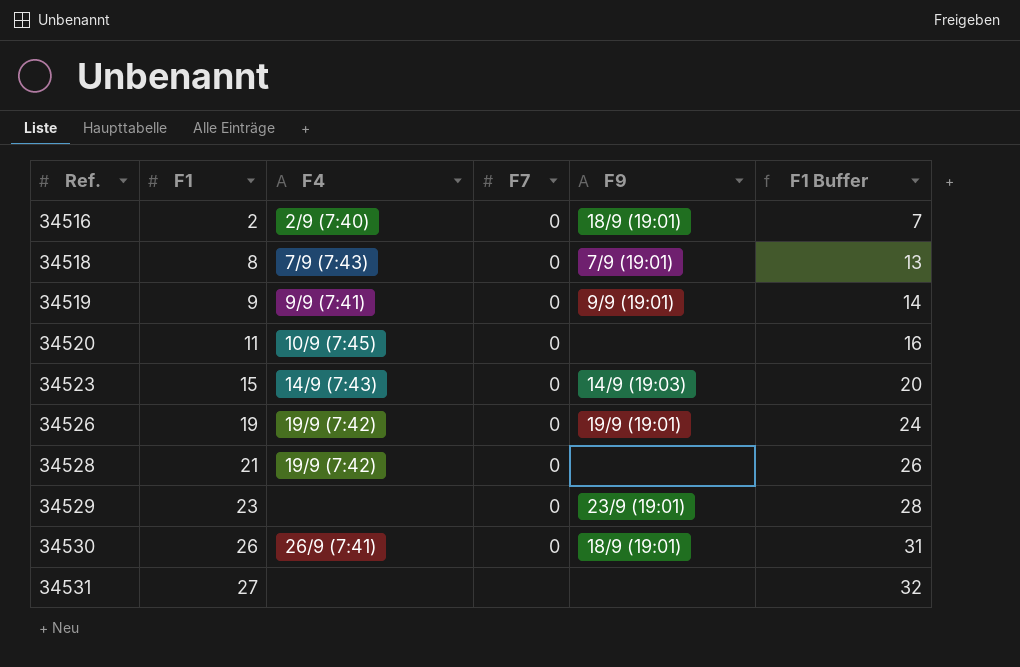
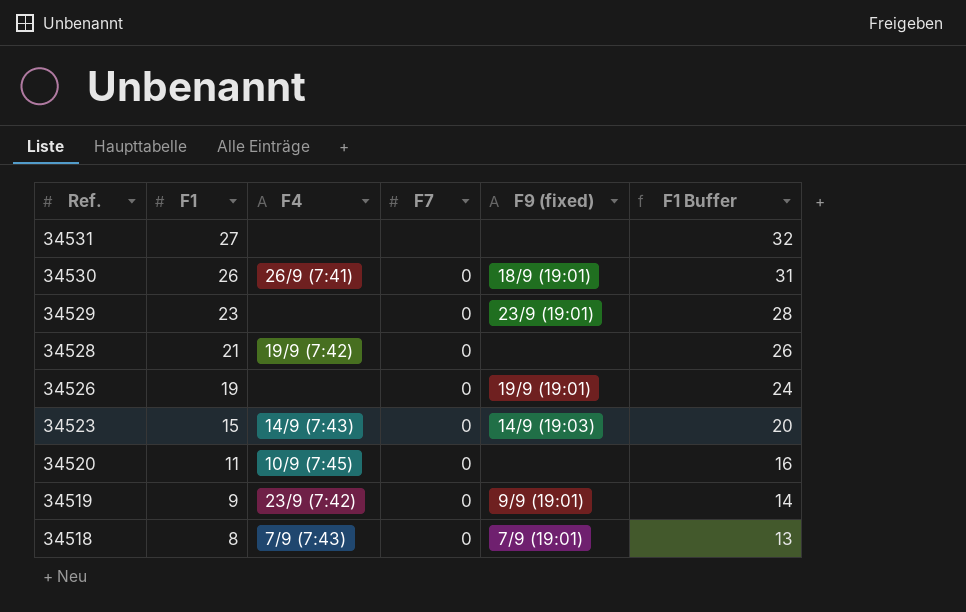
row order: Ref. ascending -> Ref. descending
column name: F9 -> F9 (fixed)
row 34516: 2 | 2/9 (7:40) | 0 | 18/9 (19:01) | 7 -> none
34526 | F4: 19/9 (7:42) -> none
34519 | F4: 9/9 (7:41) -> 23/9 (7:42)

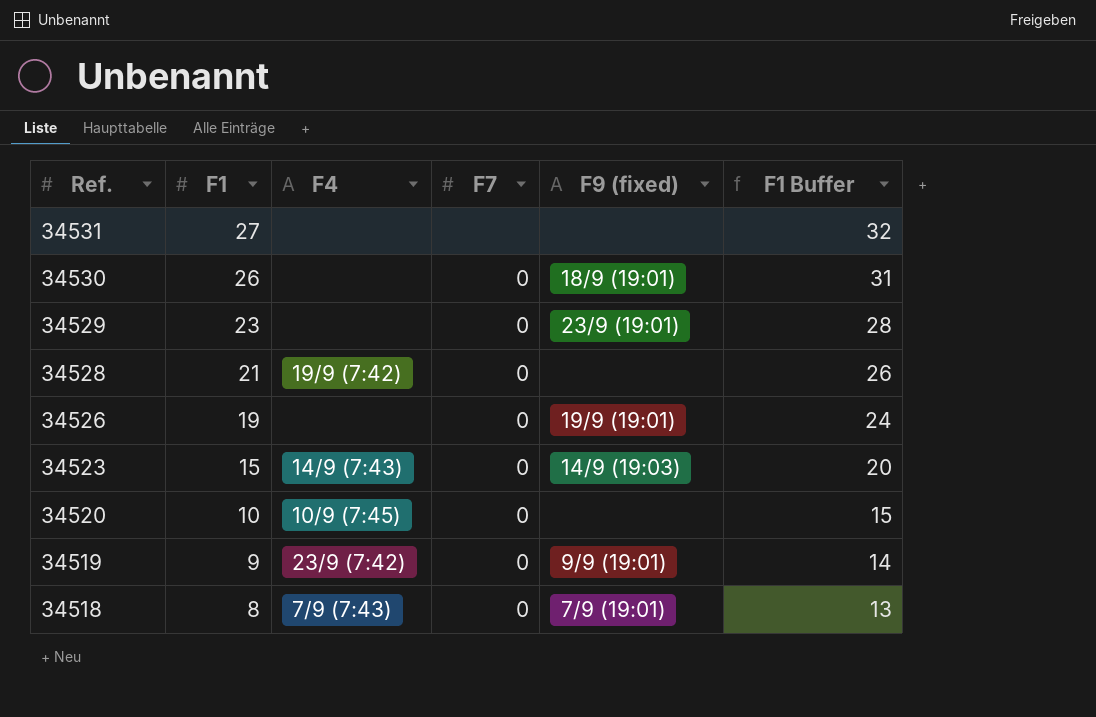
34530 | F4: 26/9 (7:41) -> none
34520 | F1: 11 -> 10
34520 | F1 Buffer: 16 -> 15

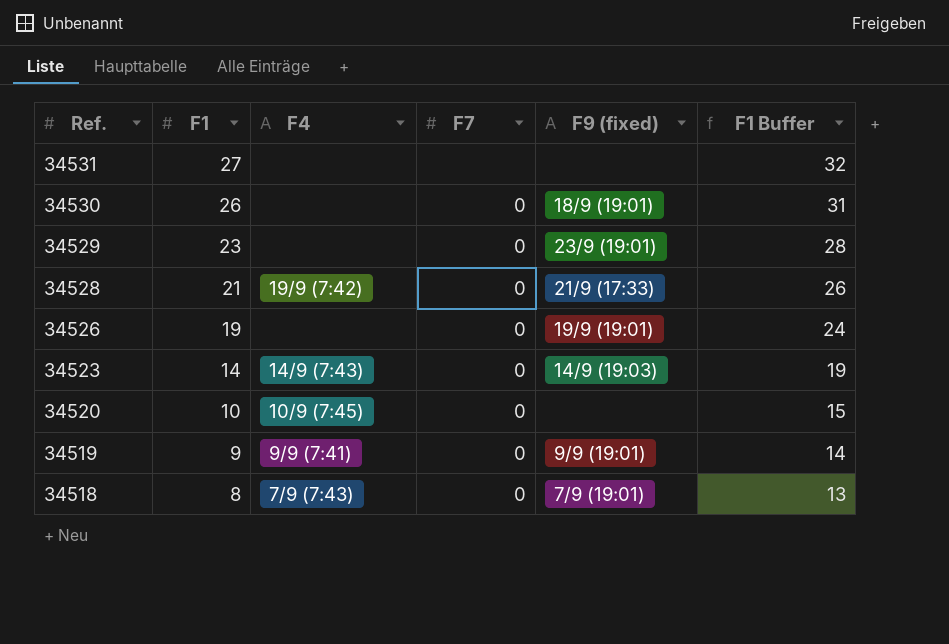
34528 | F9 (fixed): none -> 21/9 (17:33)
34523 | F1: 15 -> 14
34523 | F1 Buffer: 20 -> 19
34519 | F4: 23/9 (7:42) -> 9/9 (7:41)

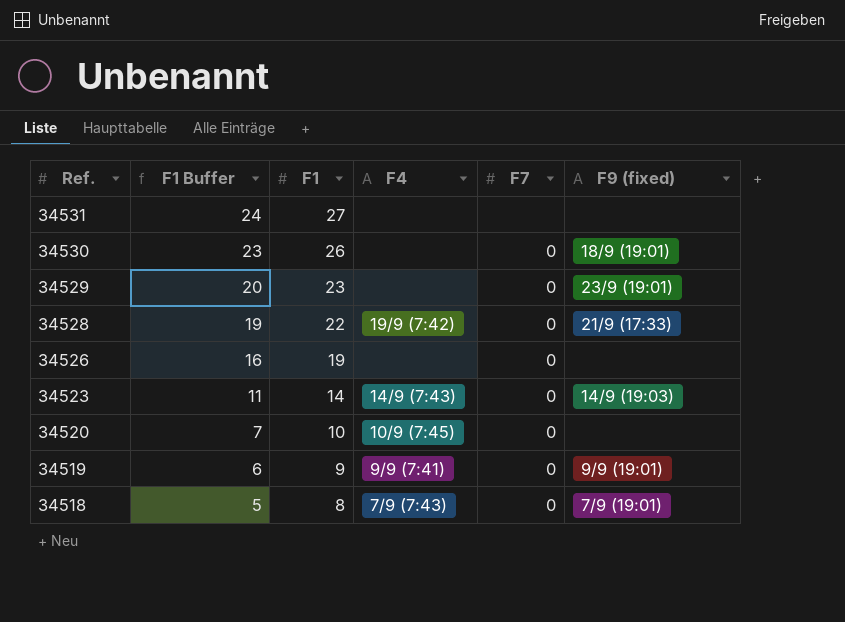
column F1 Buffer | formula: [F1] + 5 -> [F1] - 3
column F1 Buffer | position: 6 -> 2
34528 | F1: 21 -> 22
34526 | F9 (fixed): 19/9 (19:01) -> none

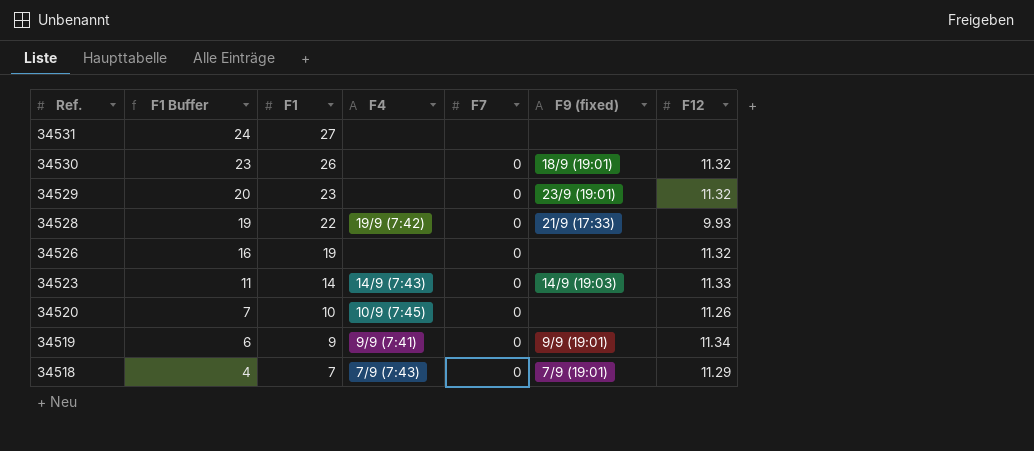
column F12 | position: none -> 7
34518 | F1 Buffer: 5 -> 4
34518 | F1: 8 -> 7

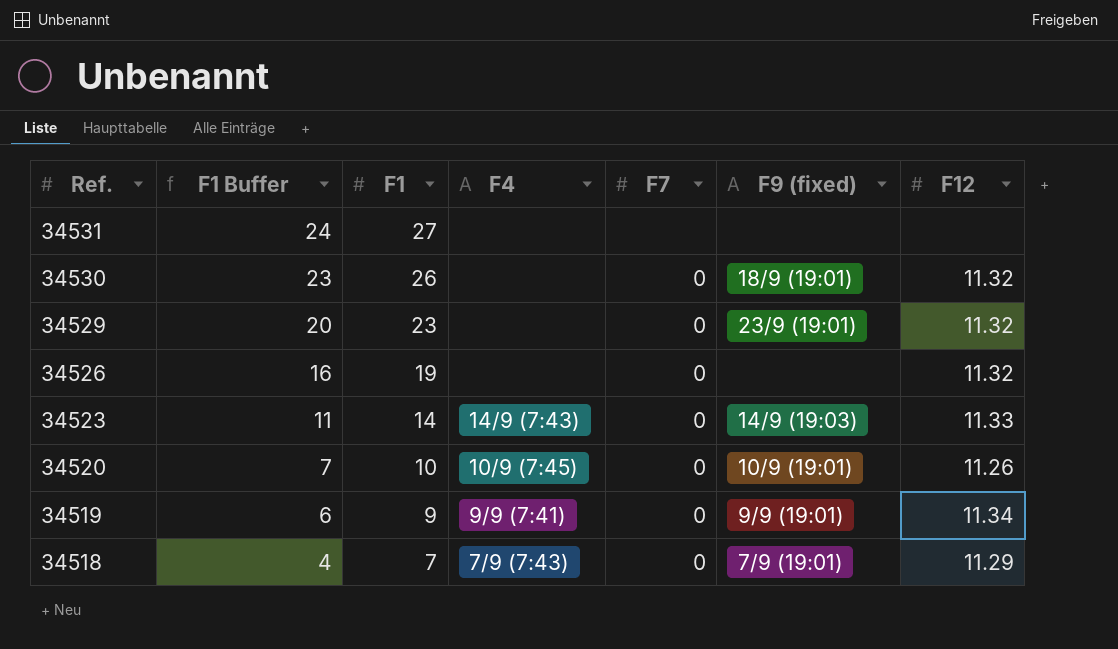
row 34528: 19 | 22 | 19/9 (7:42) | 0 | 21/9 (17:33) | 9.93 -> none
34520 | F9 (fixed): none -> 10/9 (19:01)

